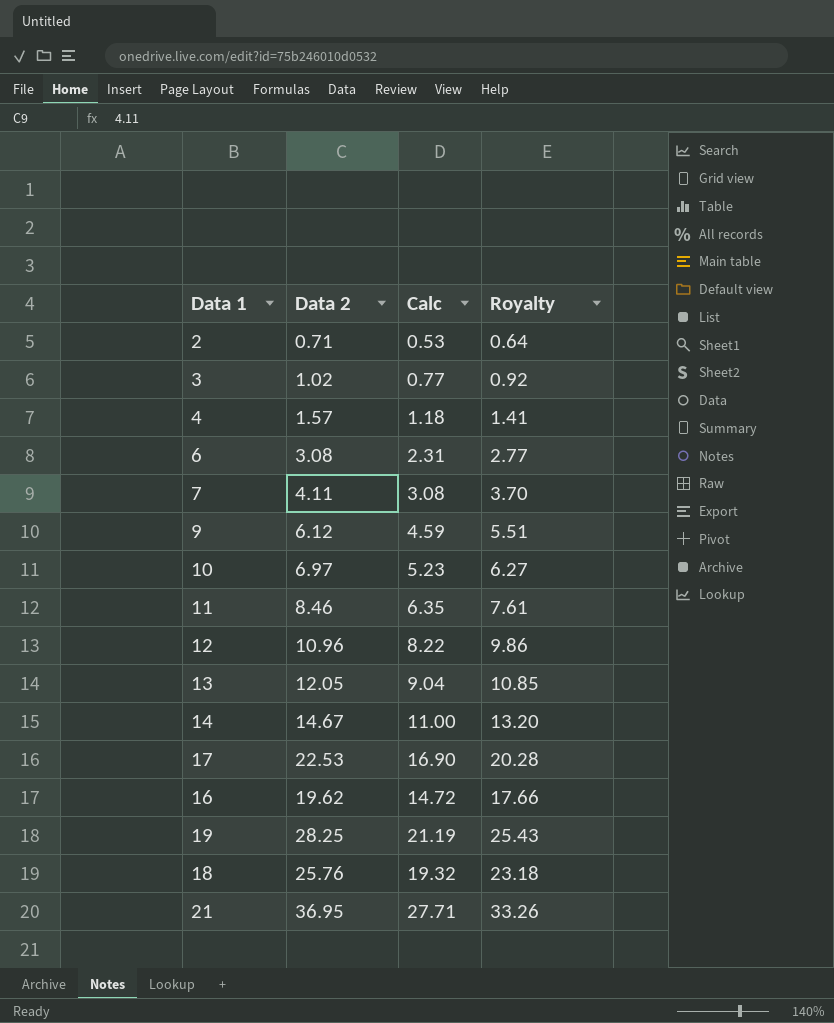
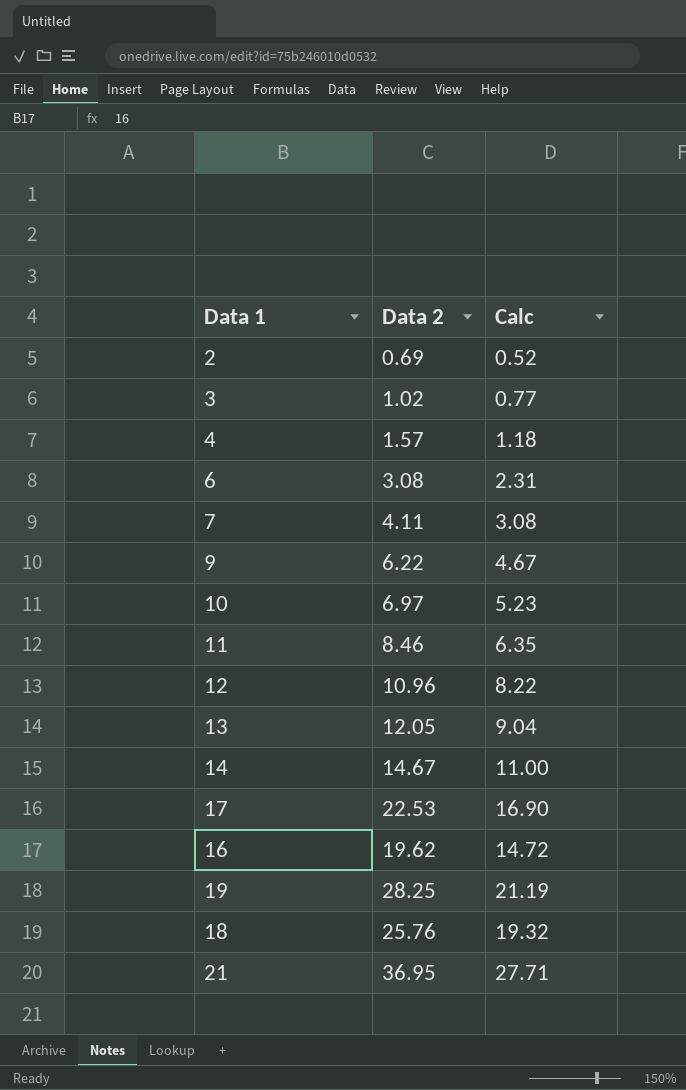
column Royalty | formula: [Data 2] * 0.9 -> none
2 | Data 2: 0.71 -> 0.69
2 | Calc: 0.53 -> 0.52
9 | Data 2: 6.12 -> 6.22
9 | Calc: 4.59 -> 4.67

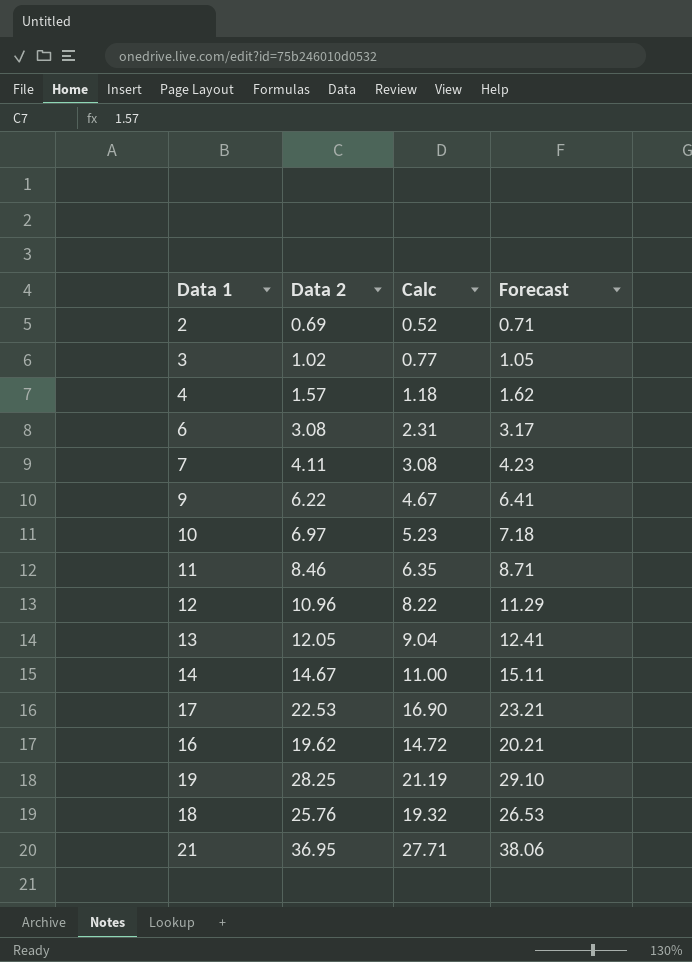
column Forecast | formula: none -> [Data 2] * 1.03

